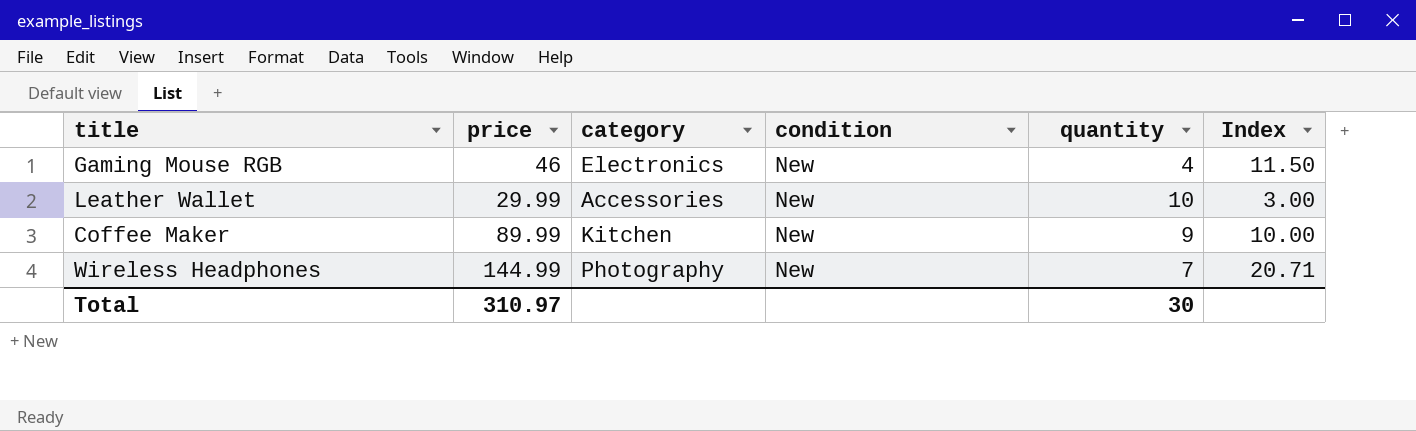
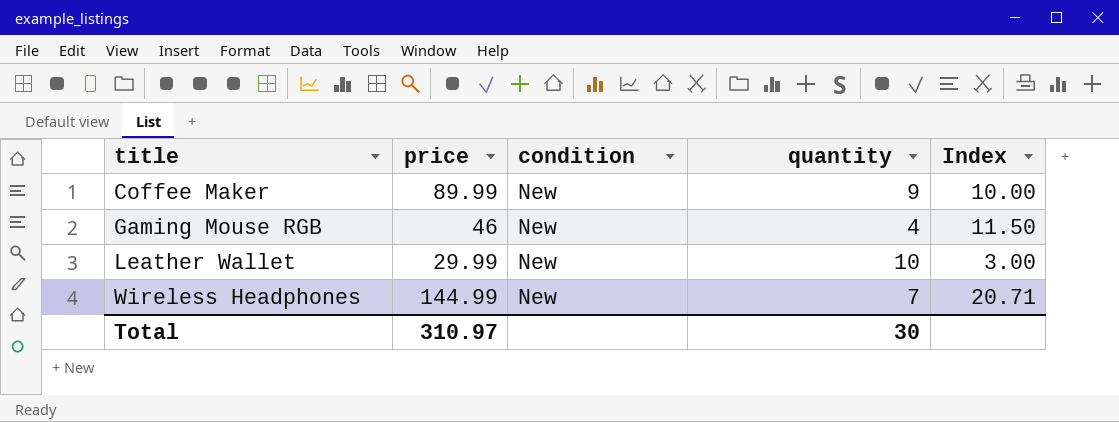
row order: none -> title ascending
column category | position: 3 -> none

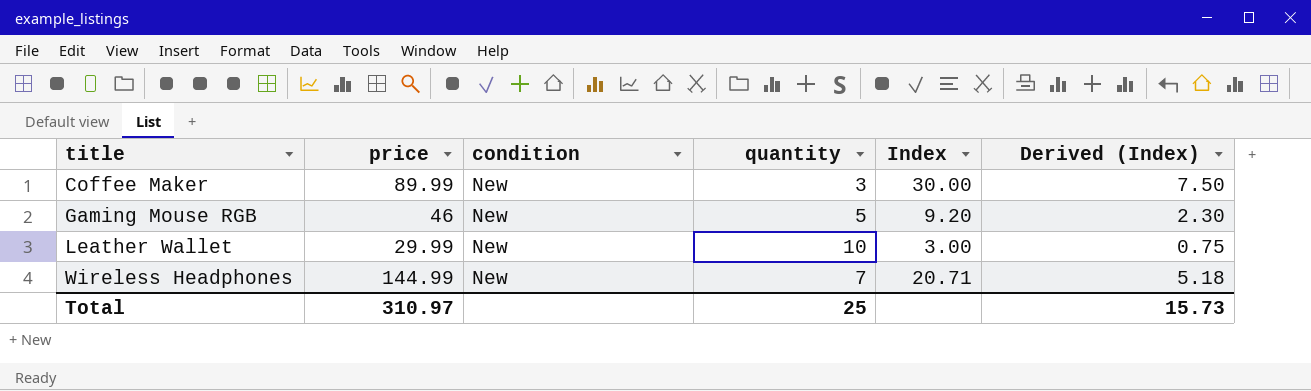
column Derived (Index) | formula: none -> [Index] * 0.25
Coffee Maker | quantity: 9 -> 3
Coffee Maker | Index: 10.00 -> 30.00
Gaming Mouse RGB | quantity: 4 -> 5
Gaming Mouse RGB | Index: 11.50 -> 9.20
Total | quantity: 30 -> 25

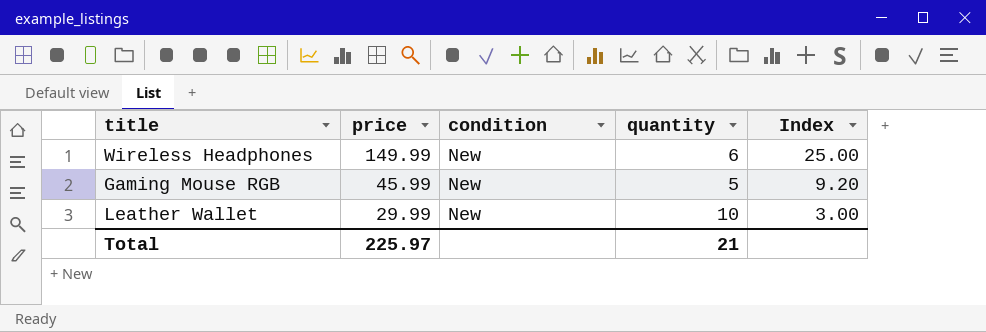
row order: title ascending -> price descending
column Derived (Index) | formula: [Index] * 0.25 -> none
row Coffee Maker: 89.99 | New | 3 | 30.00 | 7.50 -> none
Wireless Headphones | price: 144.99 -> 149.99
Wireless Headphones | quantity: 7 -> 6
Wireless Headphones | Index: 20.71 -> 25.00
Gaming Mouse RGB | price: 46 -> 45.99
Total | price: 310.97 -> 225.97
Total | quantity: 25 -> 21

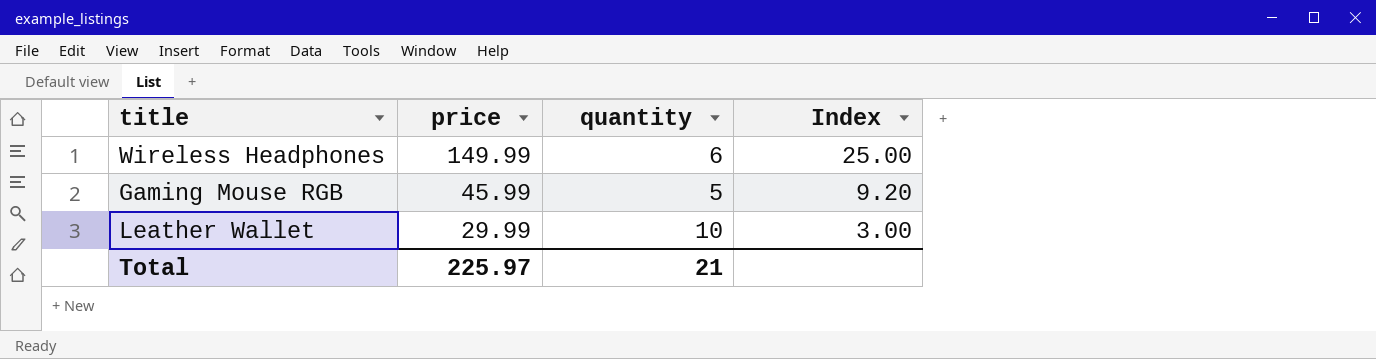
column condition | position: 3 -> none

